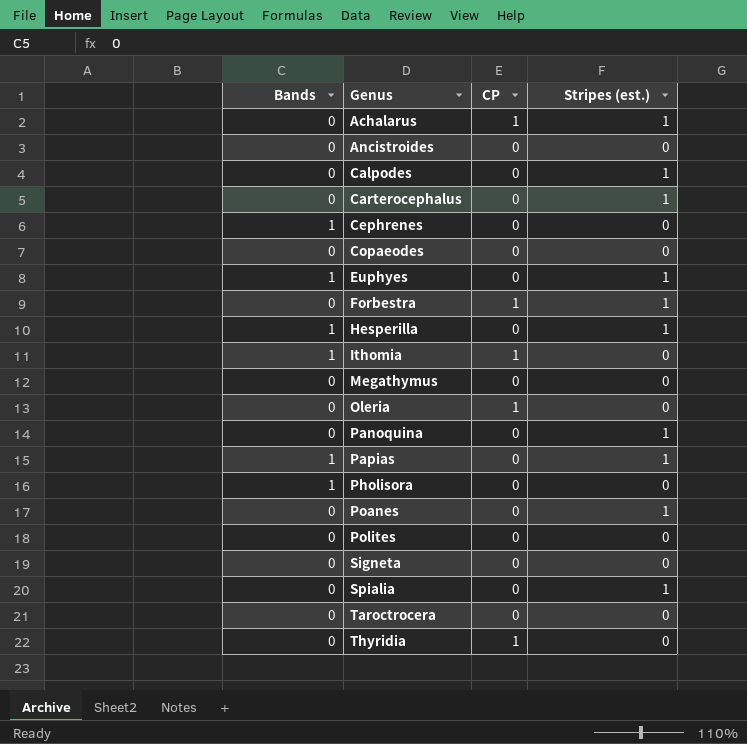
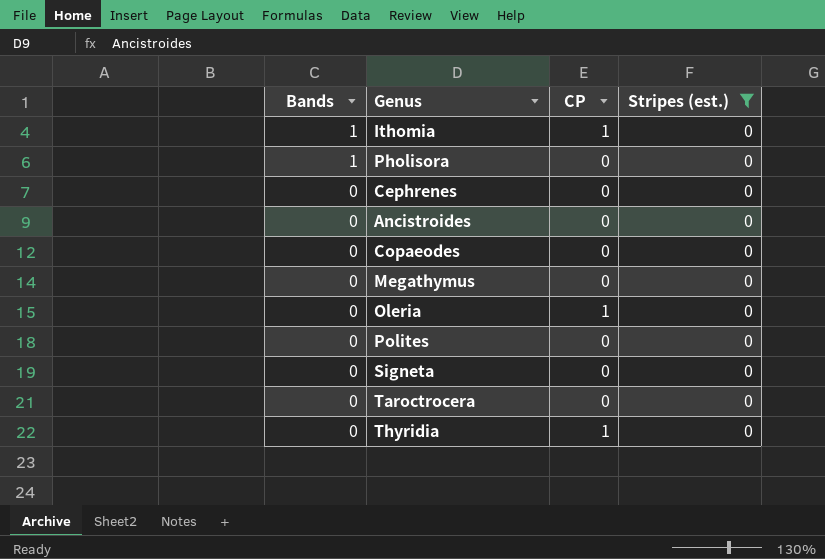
filter: none -> Stripes (est.) = 0
row order: Genus ascending -> Bands descending
Cephrenes | Bands: 1 -> 0

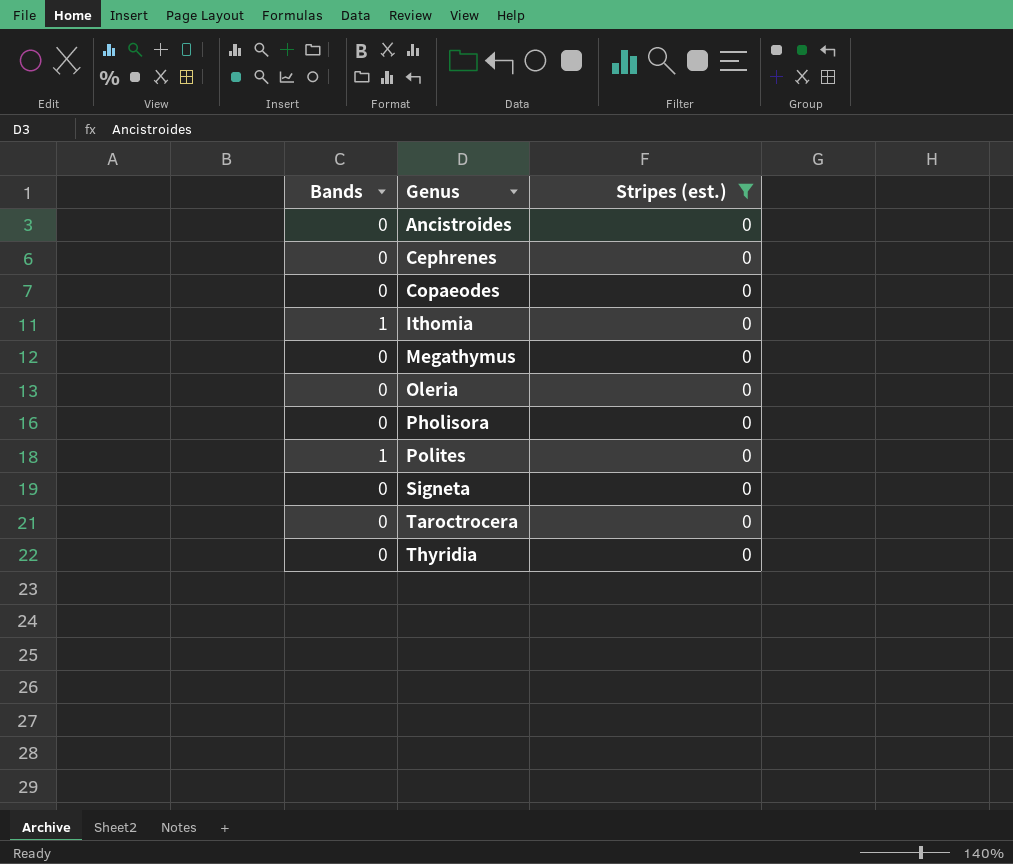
row order: Bands descending -> Genus ascending
column CP | position: 3 -> none
Pholisora | Bands: 1 -> 0
Polites | Bands: 0 -> 1

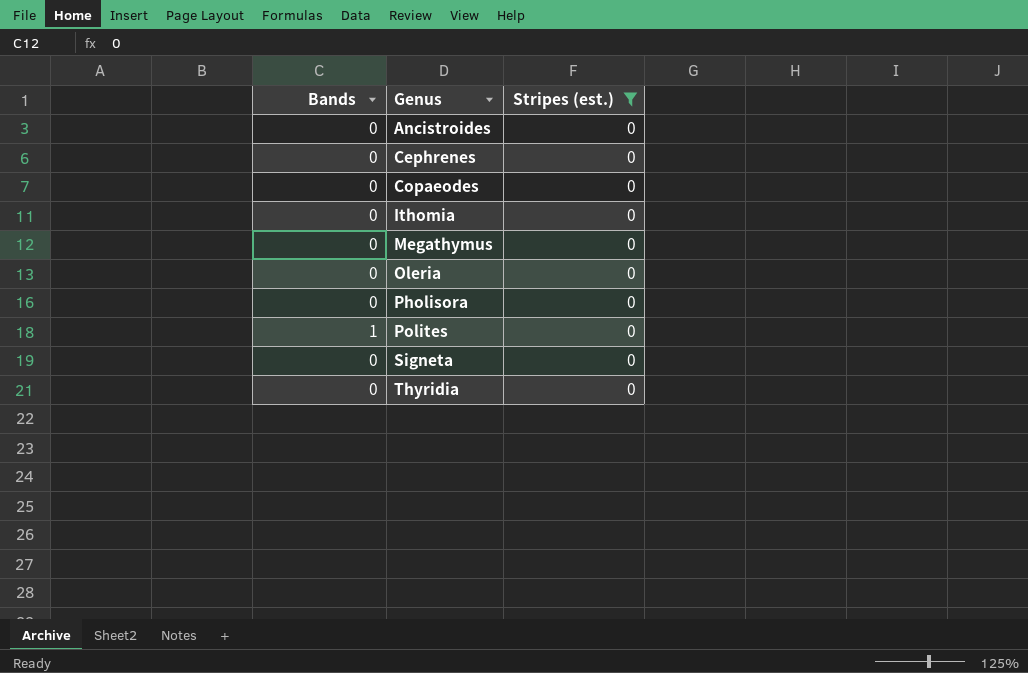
row Taroctrocera: 0 | 0 -> none
Ithomia | Bands: 1 -> 0

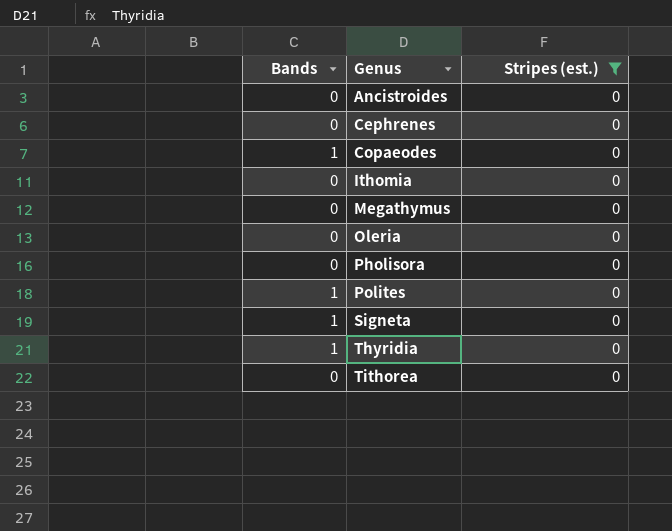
Copaeodes | Bands: 0 -> 1
Signeta | Bands: 0 -> 1
Thyridia | Bands: 0 -> 1
row Tithorea: none -> 0 | 0

